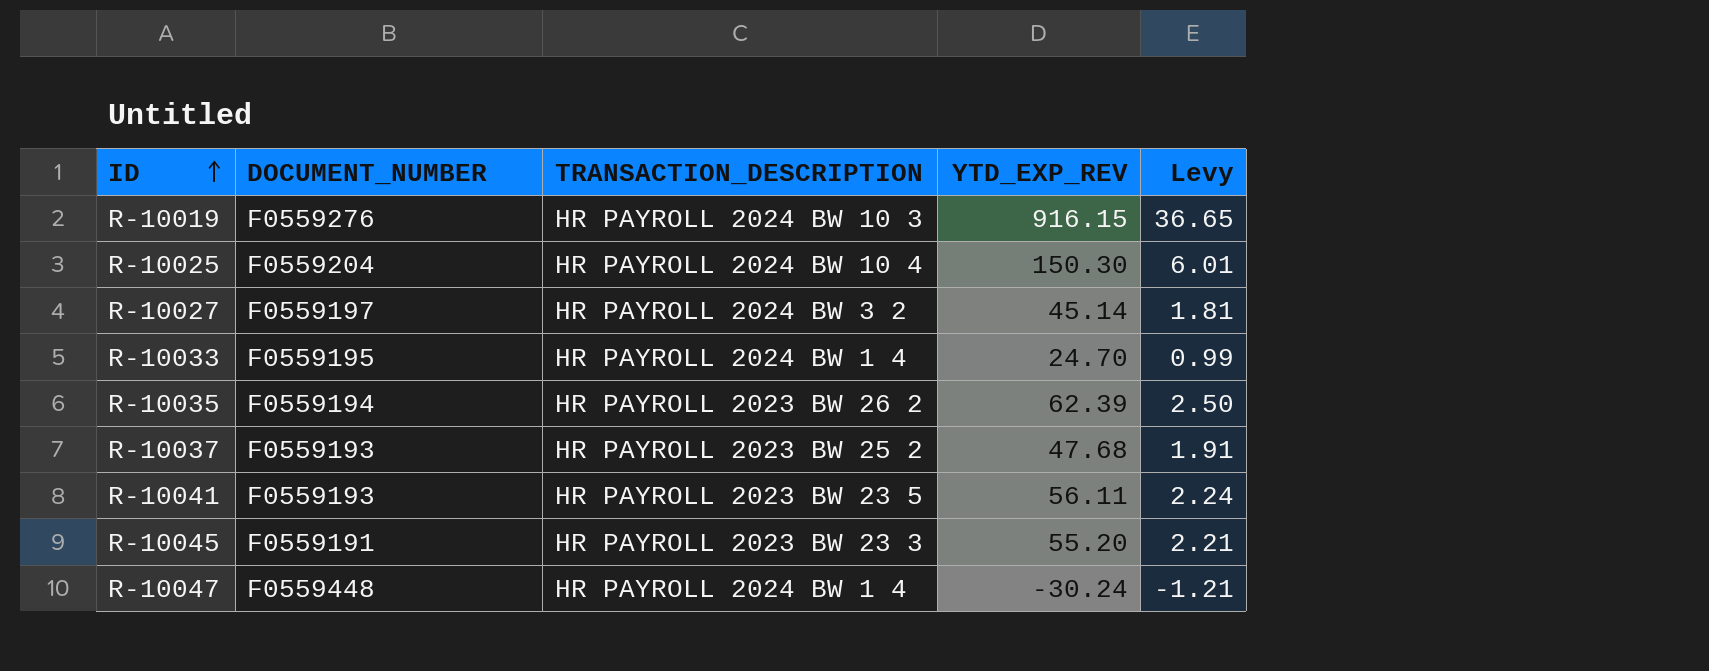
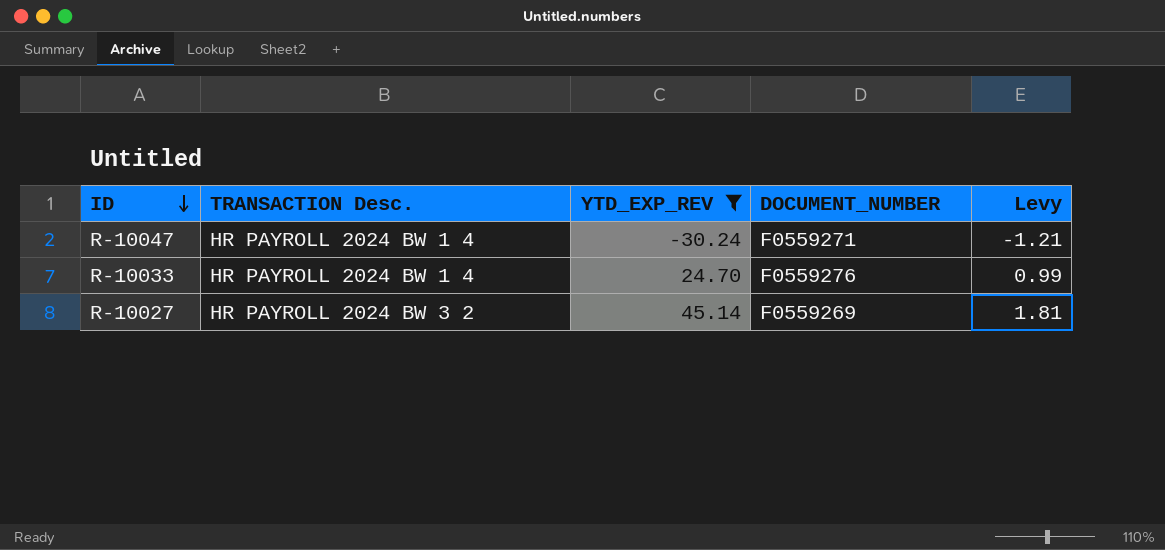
filter: none -> YTD_EXP_REV <= 45.14
row order: ID ascending -> ID descending
column name: TRANSACTION_DESCRIPTION -> TRANSACTION Desc.
column DOCUMENT_NUMBER | position: 2 -> 4
R-10047 | DOCUMENT_NUMBER: F0559448 -> F0559271
R-10033 | DOCUMENT_NUMBER: F0559195 -> F0559276
R-10027 | DOCUMENT_NUMBER: F0559197 -> F0559269

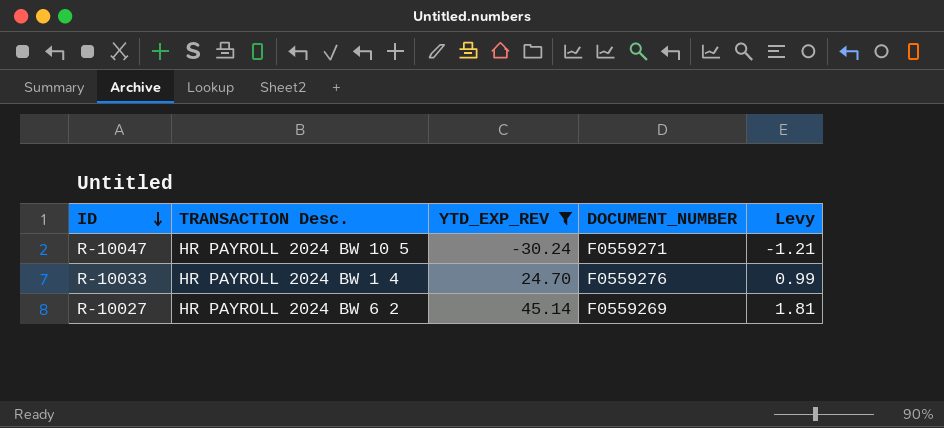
R-10047 | TRANSACTION Desc.: HR PAYROLL 2024 BW 1 4 -> HR PAYROLL 2024 BW 10 5
R-10027 | TRANSACTION Desc.: HR PAYROLL 2024 BW 3 2 -> HR PAYROLL 2024 BW 6 2

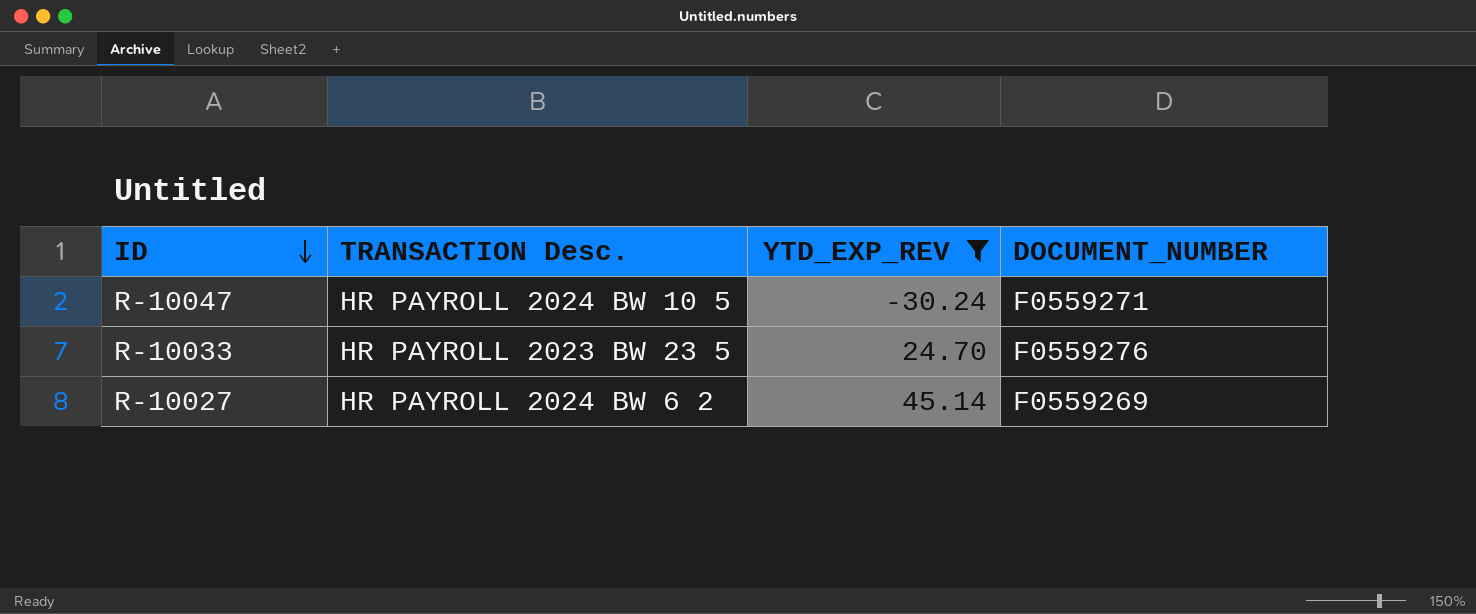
column Levy | formula: [YTD_EXP_REV] * 0.04 -> none
R-10033 | TRANSACTION Desc.: HR PAYROLL 2024 BW 1 4 -> HR PAYROLL 2023 BW 23 5

